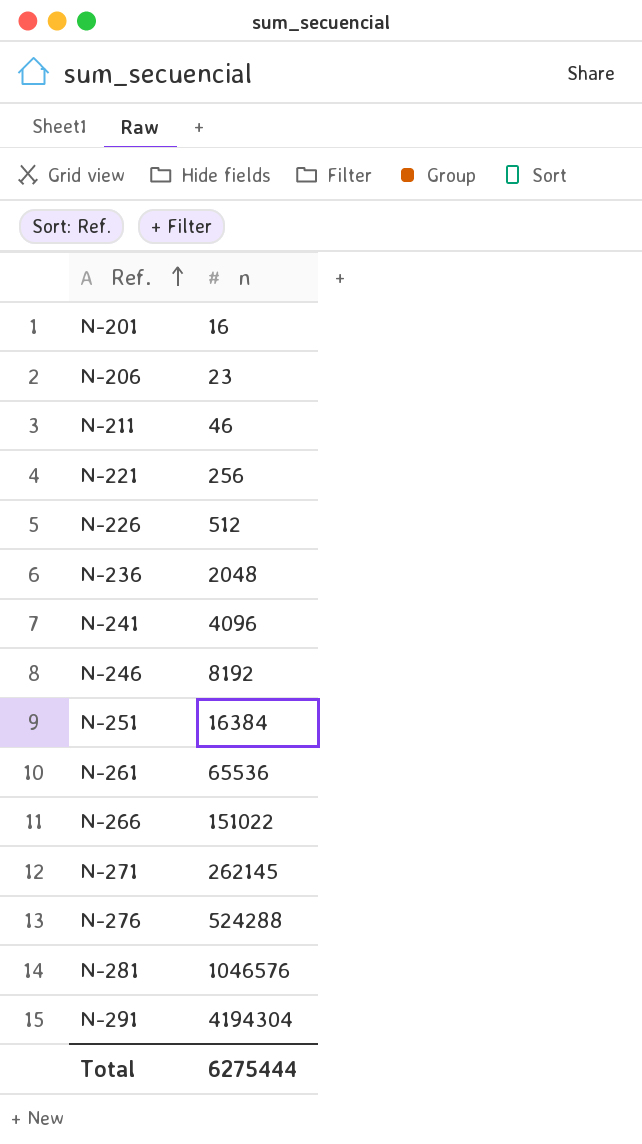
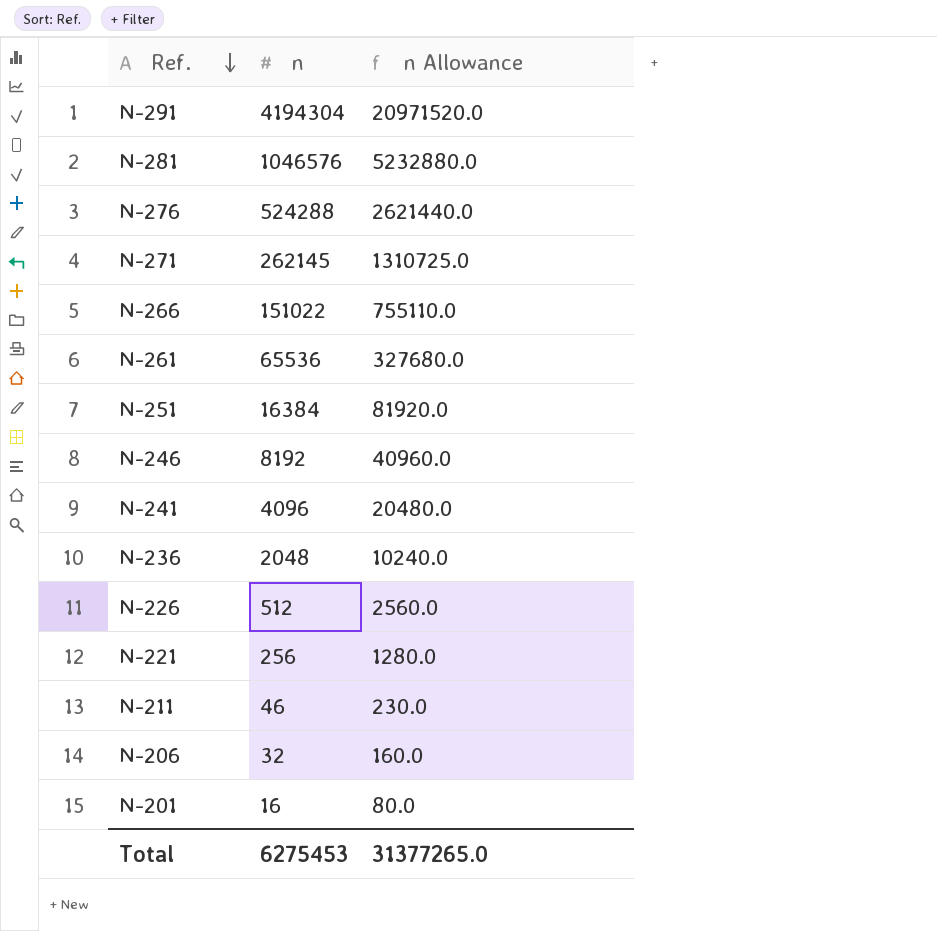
row order: Ref. ascending -> Ref. descending
column n Allowance | formula: none -> [n] * 5
N-206 | n: 23 -> 32
Total | n: 6275444 -> 6275453

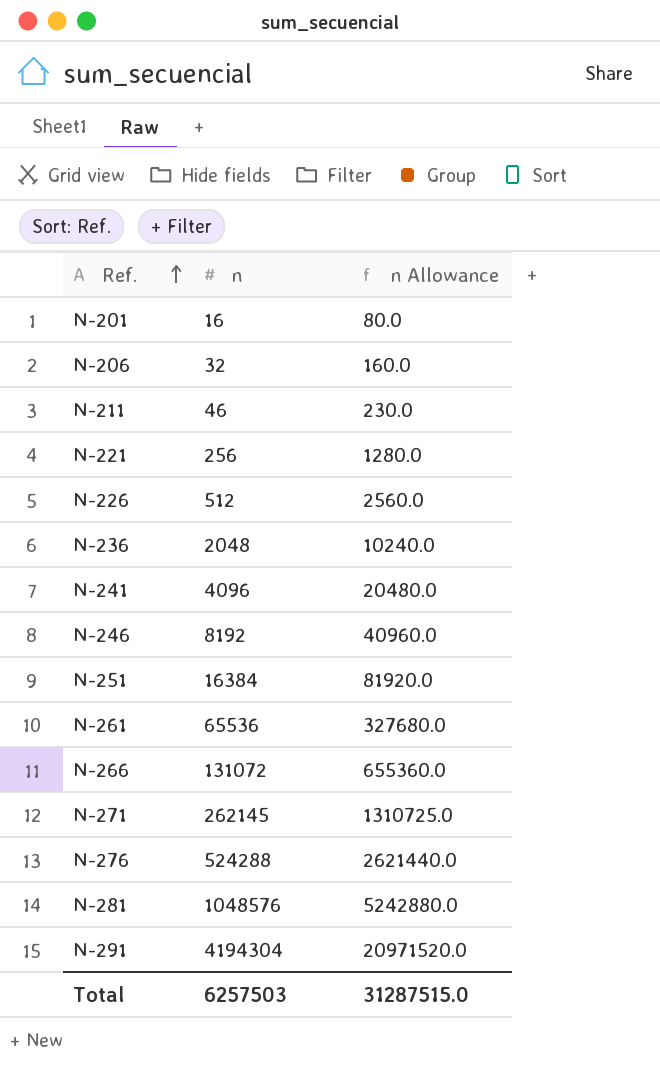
row order: Ref. descending -> Ref. ascending
N-266 | n: 151022 -> 131072
N-266 | n Allowance: 755110.0 -> 655360.0
N-281 | n: 1046576 -> 1048576
N-281 | n Allowance: 5232880.0 -> 5242880.0
Total | n: 6275453 -> 6257503
Total | n Allowance: 31377265.0 -> 31287515.0

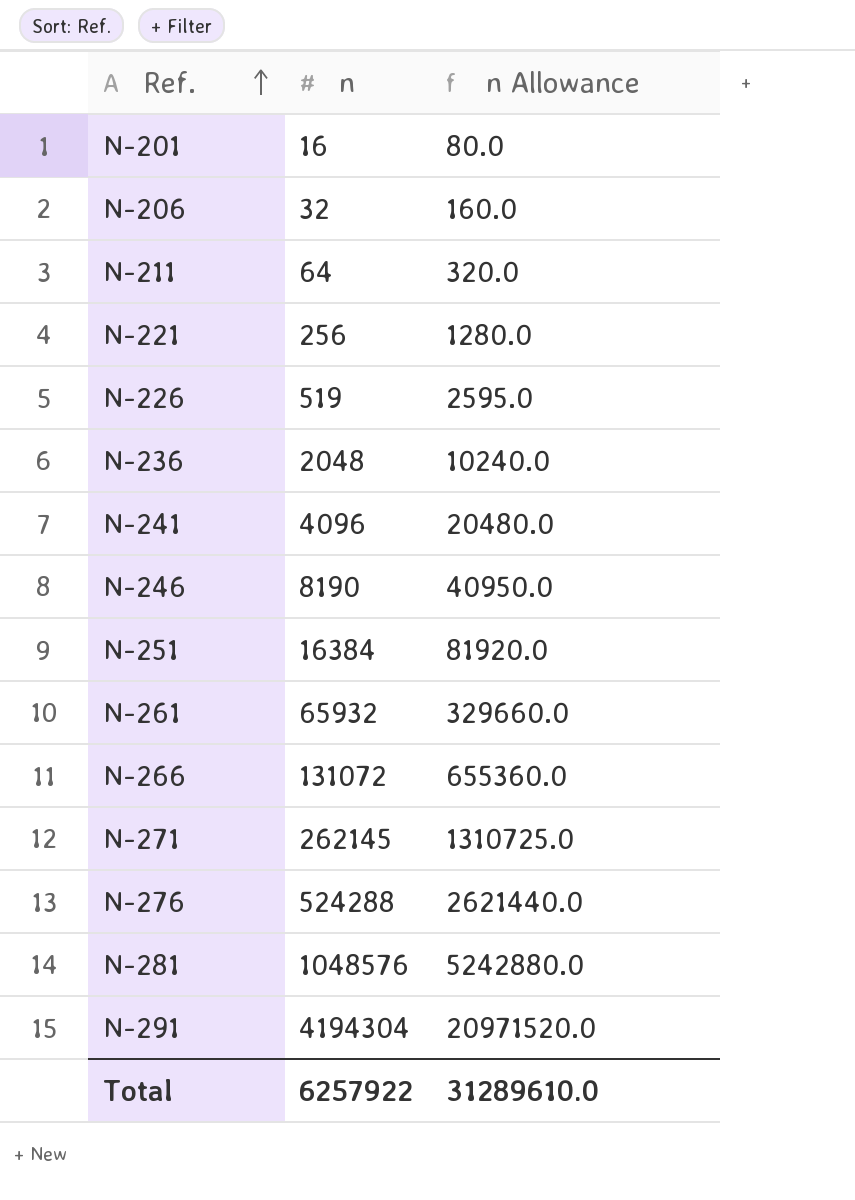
N-211 | n: 46 -> 64
N-211 | n Allowance: 230.0 -> 320.0
N-226 | n: 512 -> 519
N-226 | n Allowance: 2560.0 -> 2595.0
N-246 | n: 8192 -> 8190
N-246 | n Allowance: 40960.0 -> 40950.0
N-261 | n: 65536 -> 65932
N-261 | n Allowance: 327680.0 -> 329660.0
Total | n: 6257503 -> 6257922
Total | n Allowance: 31287515.0 -> 31289610.0

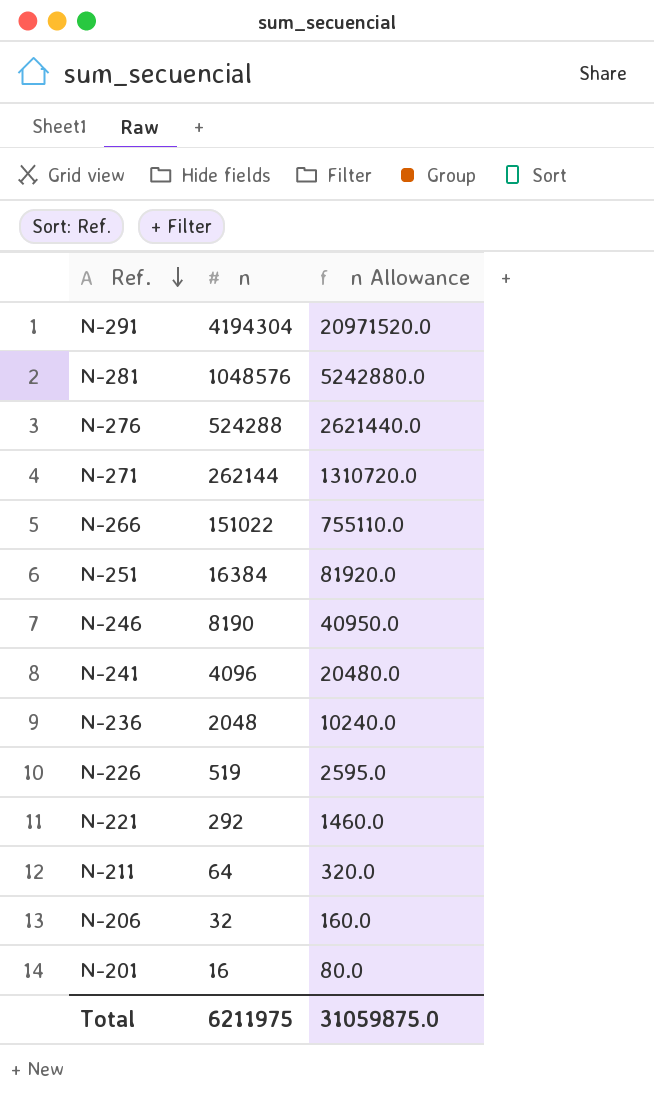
row order: Ref. ascending -> Ref. descending
row N-261: 65932 | 329660.0 -> none
N-271 | n: 262145 -> 262144
N-271 | n Allowance: 1310725.0 -> 1310720.0
N-266 | n: 131072 -> 151022
N-266 | n Allowance: 655360.0 -> 755110.0
N-221 | n: 256 -> 292
N-221 | n Allowance: 1280.0 -> 1460.0
Total | n: 6257922 -> 6211975
Total | n Allowance: 31289610.0 -> 31059875.0

